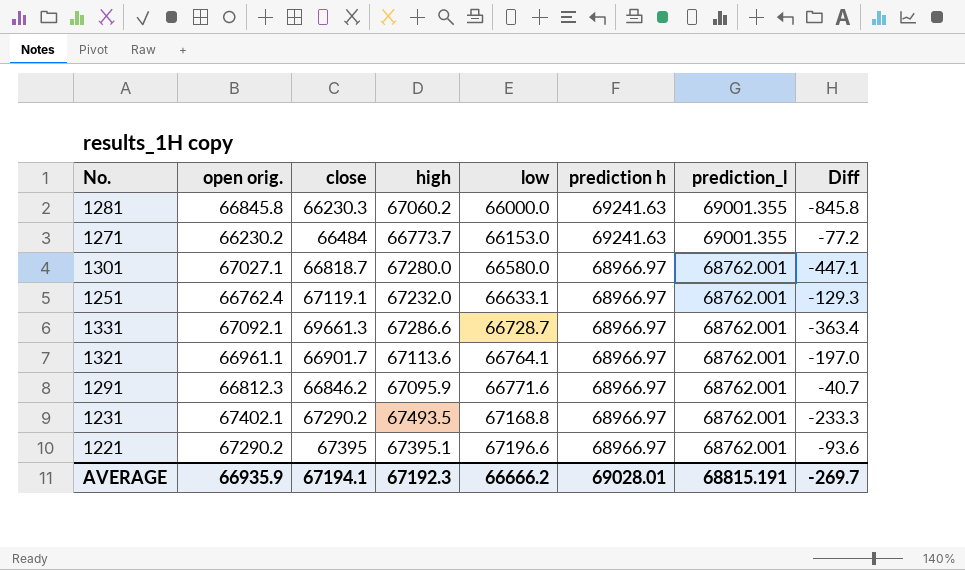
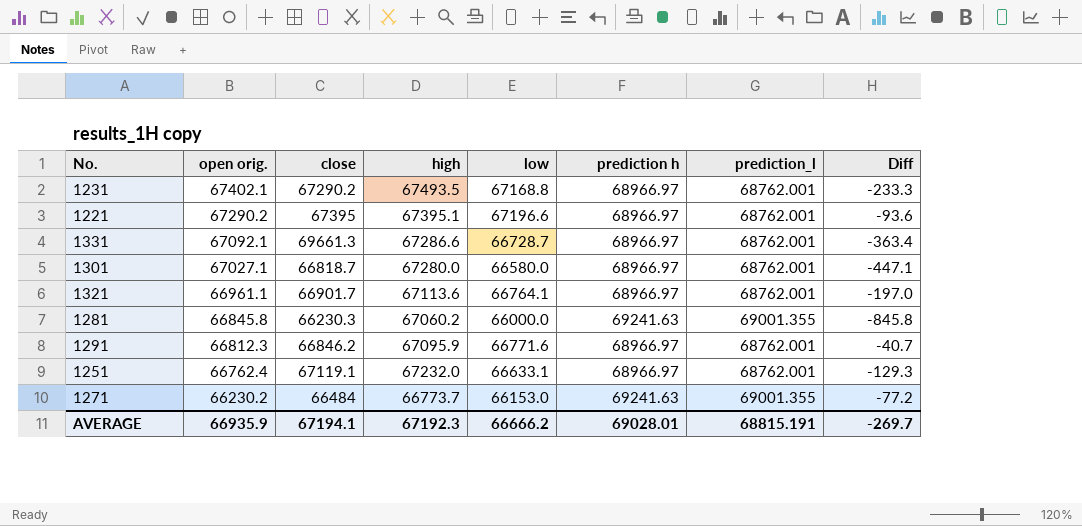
row order: low ascending -> open orig. descending

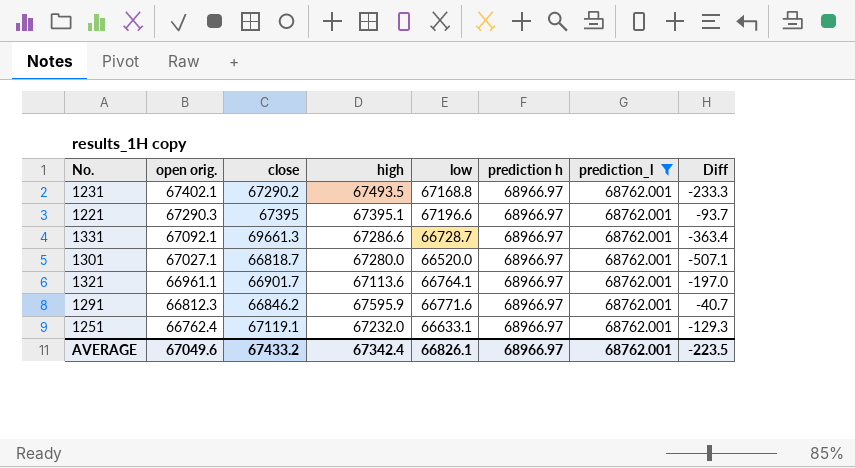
filter: none -> prediction_l = 68762.001
1221 | open orig.: 67290.2 -> 67290.3
1221 | Diff: -93.6 -> -93.7
1301 | low: 66580.0 -> 66520.0
1301 | Diff: -447.1 -> -507.1
1291 | high: 67095.9 -> 67595.9
AVERAGE | open orig.: 66935.9 -> 67049.6
AVERAGE | close: 67194.1 -> 67433.2
AVERAGE | high: 67192.3 -> 67342.4
AVERAGE | low: 66666.2 -> 66826.1
AVERAGE | prediction h: 69028.01 -> 68966.97
AVERAGE | prediction_l: 68815.191 -> 68762.001
AVERAGE | Diff: -269.7 -> -223.5

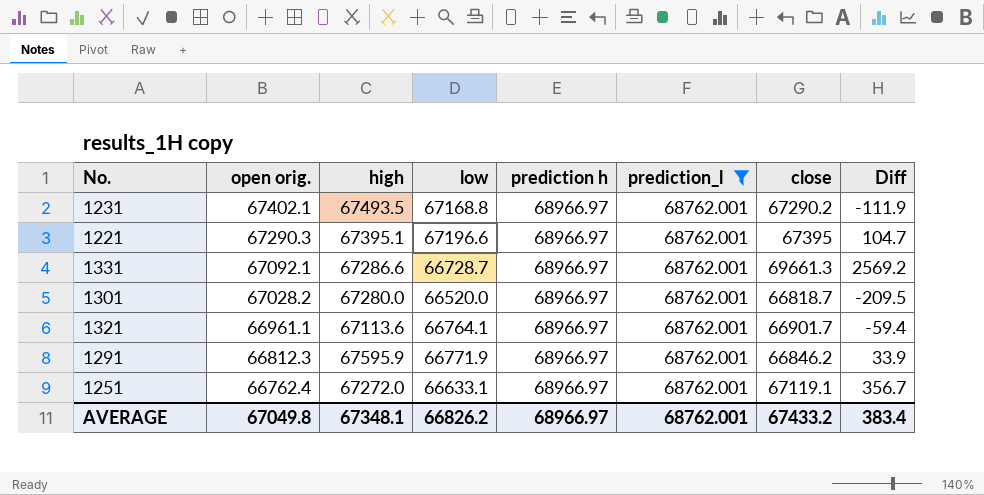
column close | position: 3 -> 7
column Diff | formula: [low] - [open orig.] -> [close] - [open orig.]
1301 | open orig.: 67027.1 -> 67028.2
1291 | low: 66771.6 -> 66771.9
1251 | high: 67232.0 -> 67272.0
AVERAGE | open orig.: 67049.6 -> 67049.8
AVERAGE | high: 67342.4 -> 67348.1
AVERAGE | low: 66826.1 -> 66826.2
AVERAGE | Diff: -223.5 -> 383.4

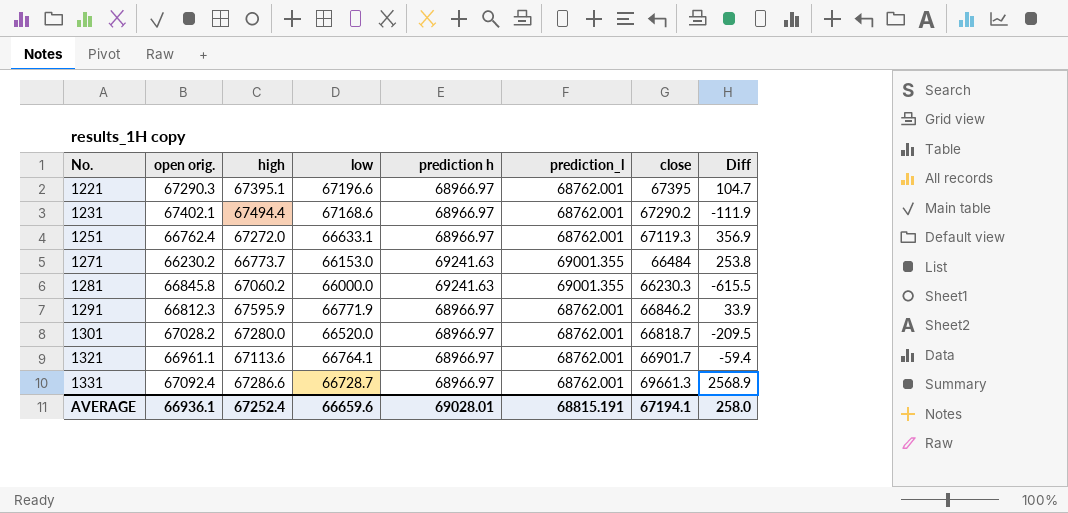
filter: prediction_l = 68762.001 -> none
row order: open orig. descending -> No. ascending
1231 | high: 67493.5 -> 67494.4
1231 | low: 67168.8 -> 67168.6
1251 | close: 67119.1 -> 67119.3
1251 | Diff: 356.7 -> 356.9
1331 | open orig.: 67092.1 -> 67092.4
1331 | Diff: 2569.2 -> 2568.9
AVERAGE | open orig.: 67049.8 -> 66936.1
AVERAGE | high: 67348.1 -> 67252.4
AVERAGE | low: 66826.2 -> 66659.6
AVERAGE | prediction h: 68966.97 -> 69028.01
AVERAGE | prediction_l: 68762.001 -> 68815.191
AVERAGE | close: 67433.2 -> 67194.1
AVERAGE | Diff: 383.4 -> 258.0

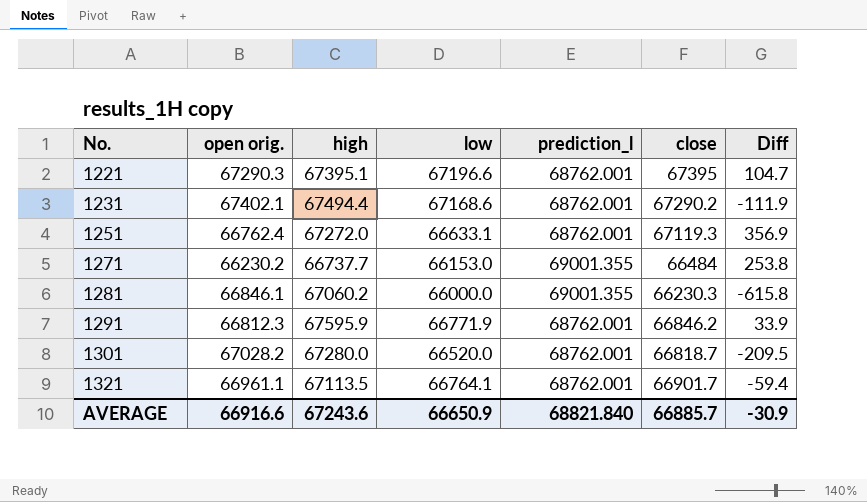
column prediction h | position: 5 -> none
row 1331: 67092.4 | 67286.6 | 66728.7 | 68966.97 | 68762.001 | 69661.3 | 2568.9 -> none
1271 | high: 66773.7 -> 66737.7
1281 | open orig.: 66845.8 -> 66846.1
1281 | Diff: -615.5 -> -615.8
1321 | high: 67113.6 -> 67113.5
AVERAGE | open orig.: 66936.1 -> 66916.6
AVERAGE | high: 67252.4 -> 67243.6
AVERAGE | low: 66659.6 -> 66650.9
AVERAGE | prediction_l: 68815.191 -> 68821.840
AVERAGE | close: 67194.1 -> 66885.7
AVERAGE | Diff: 258.0 -> -30.9

